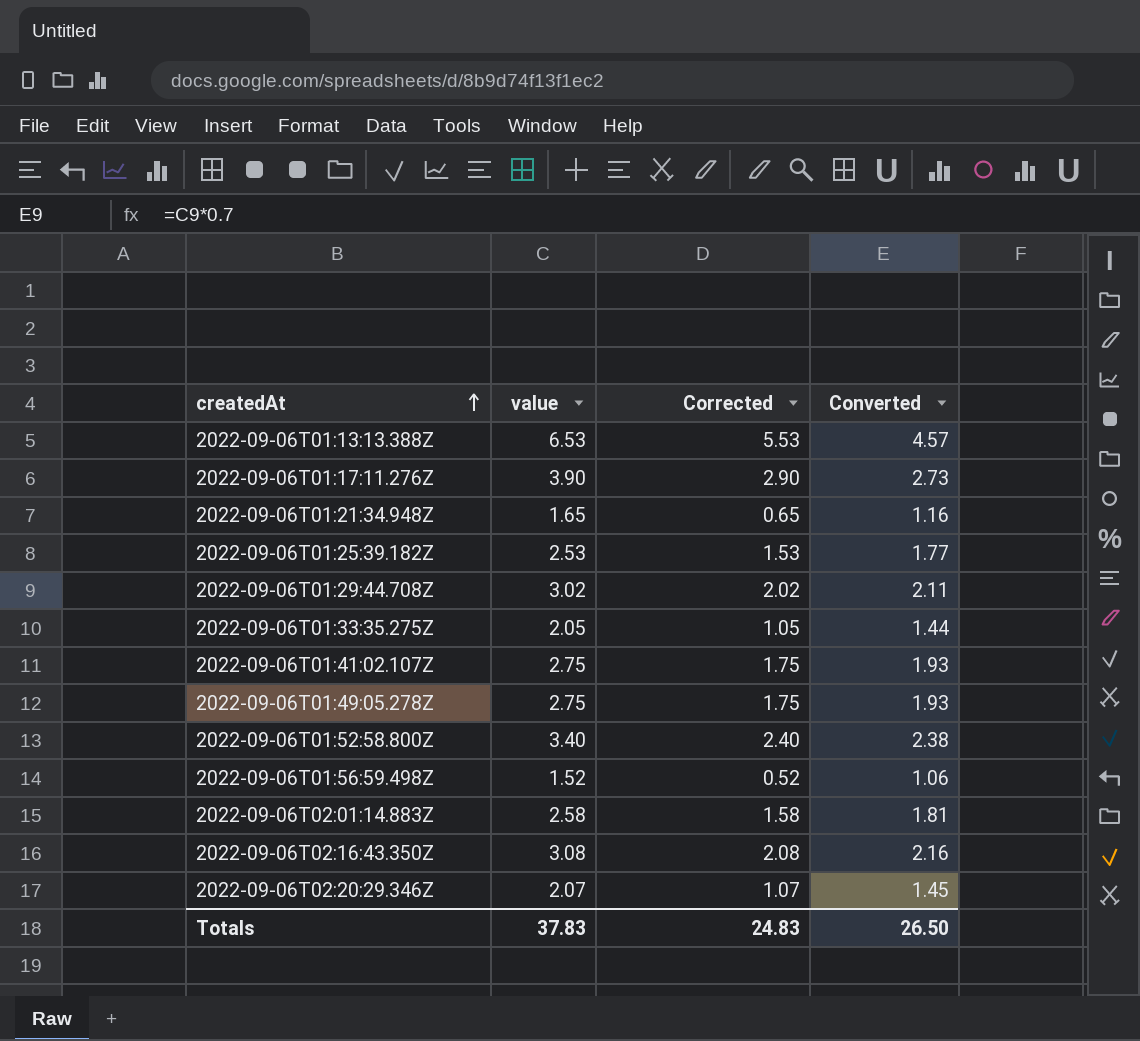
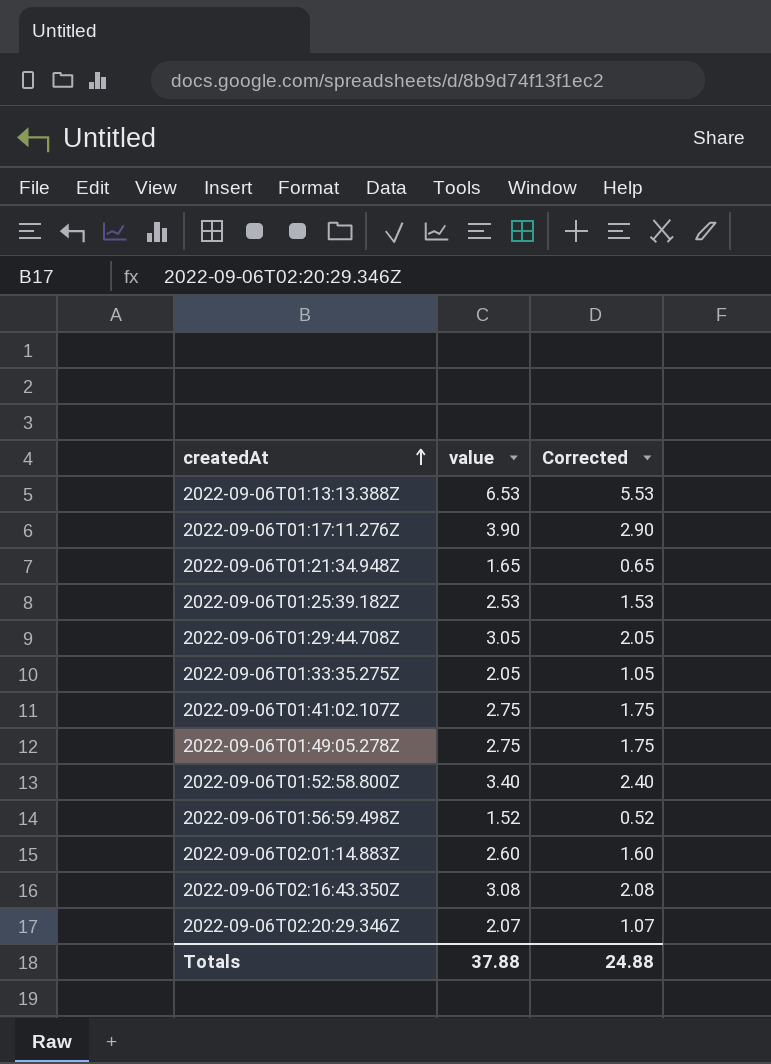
column Converted | formula: [value] * 0.7 -> none
2022-09-06T01:29:44.708Z | value: 3.02 -> 3.05
2022-09-06T01:29:44.708Z | Corrected: 2.02 -> 2.05
2022-09-06T02:01:14.883Z | value: 2.58 -> 2.60
2022-09-06T02:01:14.883Z | Corrected: 1.58 -> 1.60
Totals | value: 37.83 -> 37.88
Totals | Corrected: 24.83 -> 24.88

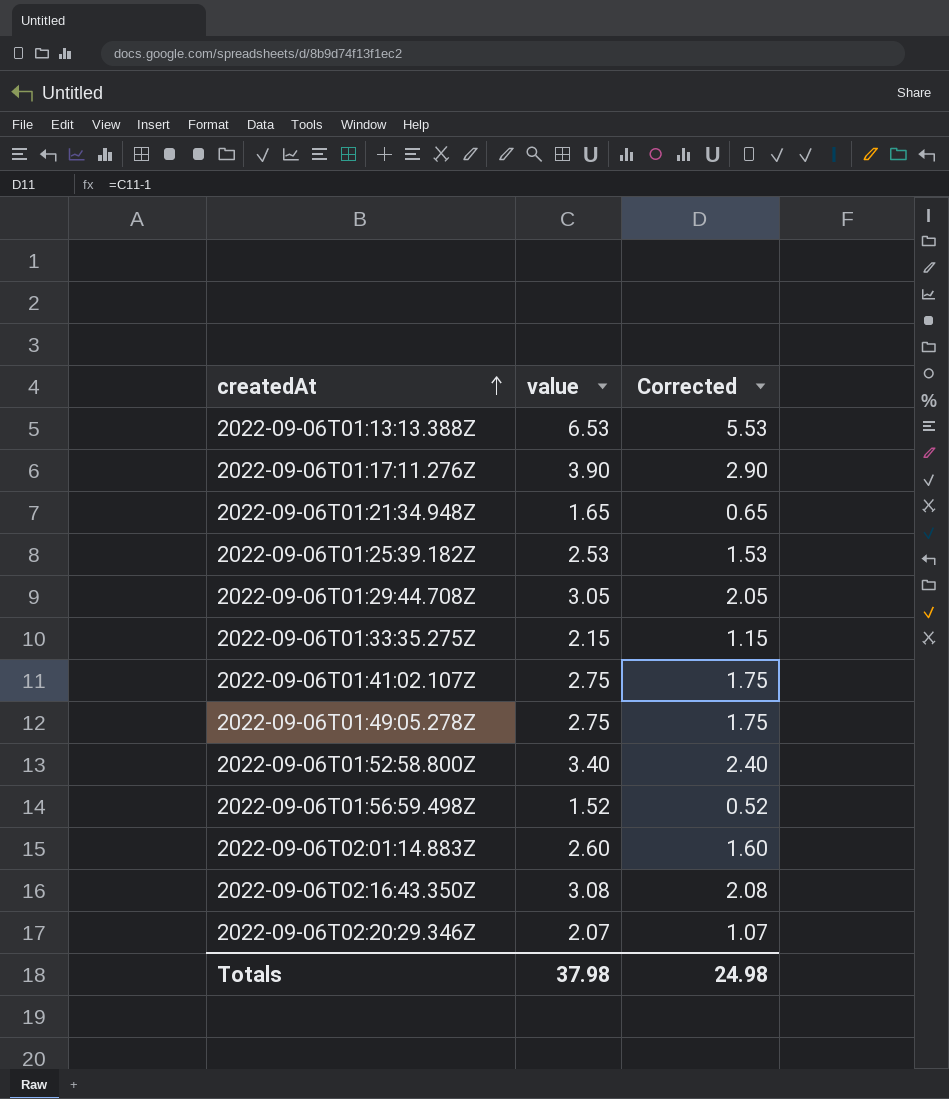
2022-09-06T01:33:35.275Z | value: 2.05 -> 2.15
2022-09-06T01:33:35.275Z | Corrected: 1.05 -> 1.15
Totals | value: 37.88 -> 37.98
Totals | Corrected: 24.88 -> 24.98

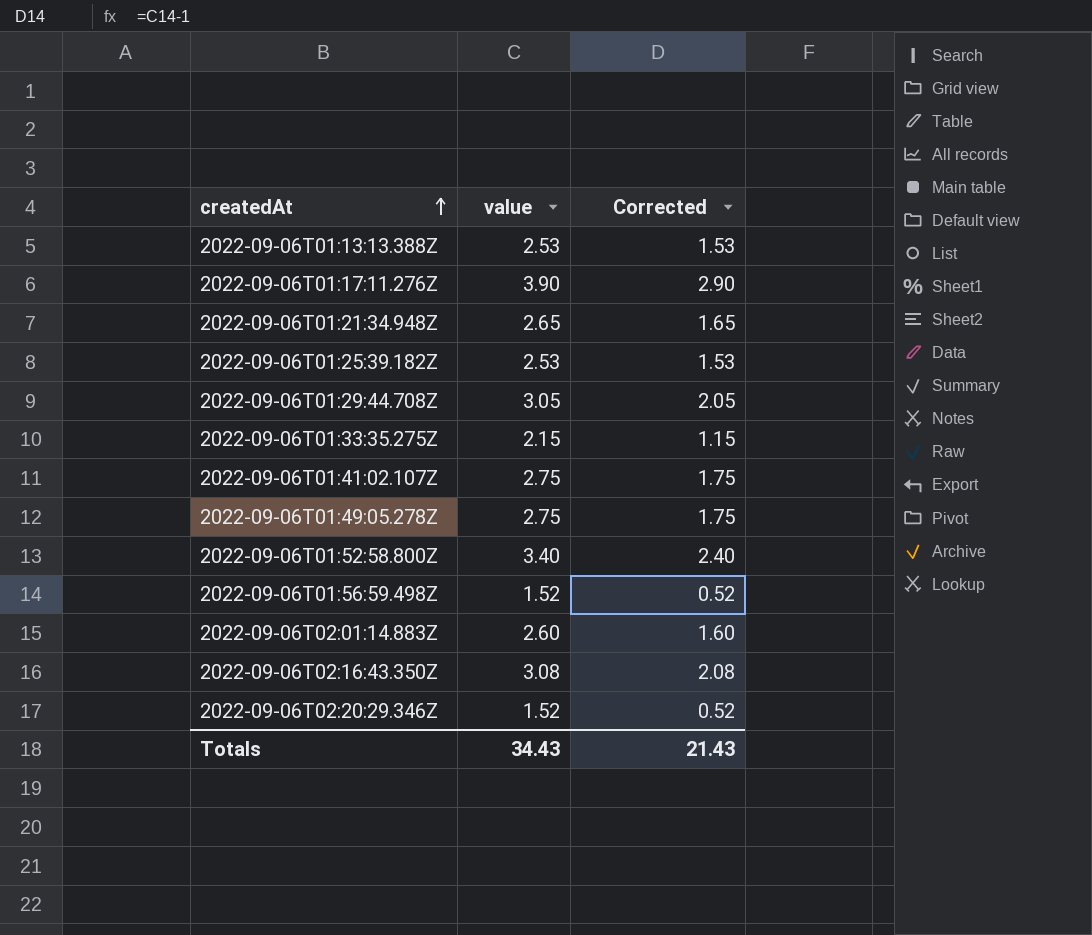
2022-09-06T01:13:13.388Z | value: 6.53 -> 2.53
2022-09-06T01:13:13.388Z | Corrected: 5.53 -> 1.53
2022-09-06T01:21:34.948Z | value: 1.65 -> 2.65
2022-09-06T01:21:34.948Z | Corrected: 0.65 -> 1.65
2022-09-06T02:20:29.346Z | value: 2.07 -> 1.52
2022-09-06T02:20:29.346Z | Corrected: 1.07 -> 0.52
Totals | value: 37.98 -> 34.43
Totals | Corrected: 24.98 -> 21.43

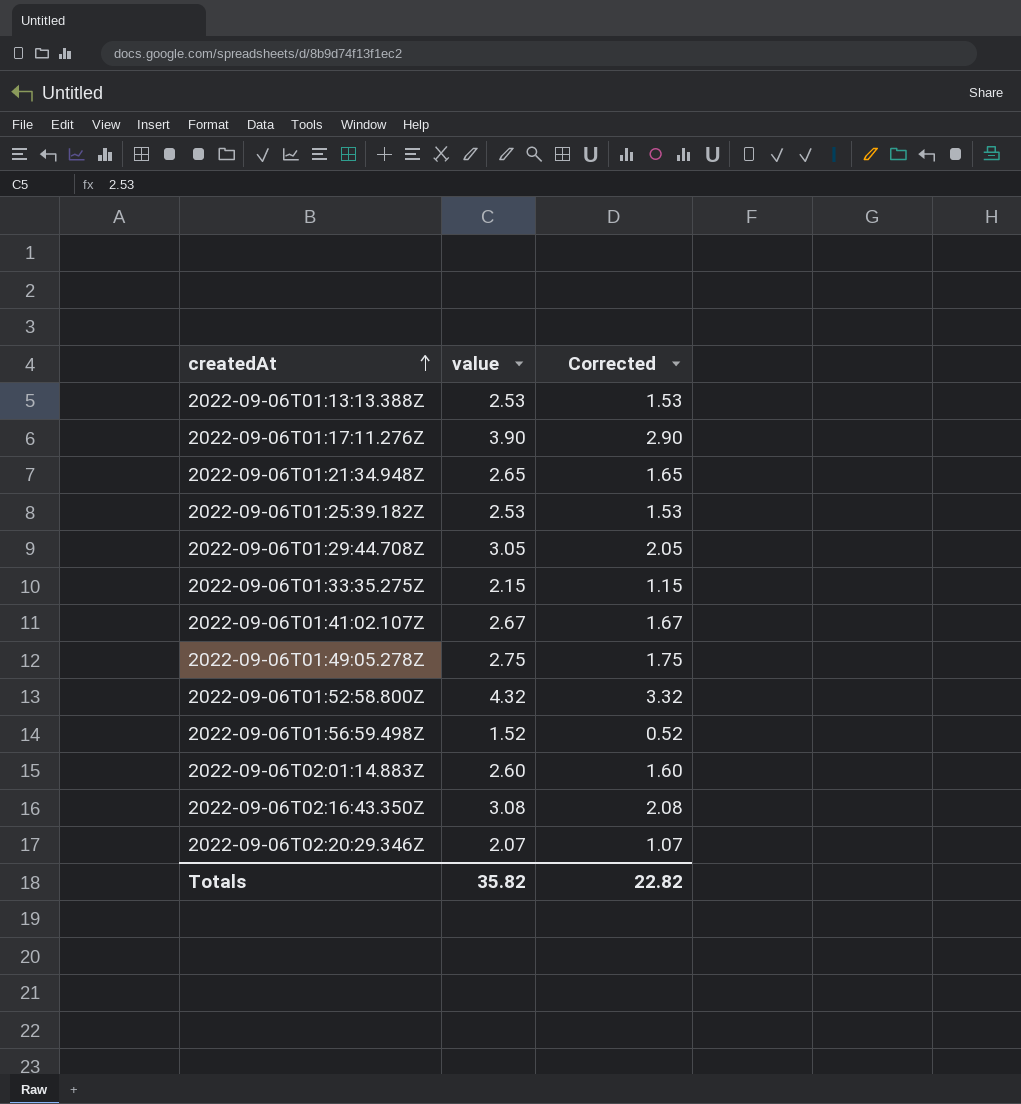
2022-09-06T01:41:02.107Z | value: 2.75 -> 2.67
2022-09-06T01:41:02.107Z | Corrected: 1.75 -> 1.67
2022-09-06T01:52:58.800Z | value: 3.40 -> 4.32
2022-09-06T01:52:58.800Z | Corrected: 2.40 -> 3.32
2022-09-06T02:20:29.346Z | value: 1.52 -> 2.07
2022-09-06T02:20:29.346Z | Corrected: 0.52 -> 1.07
Totals | value: 34.43 -> 35.82
Totals | Corrected: 21.43 -> 22.82

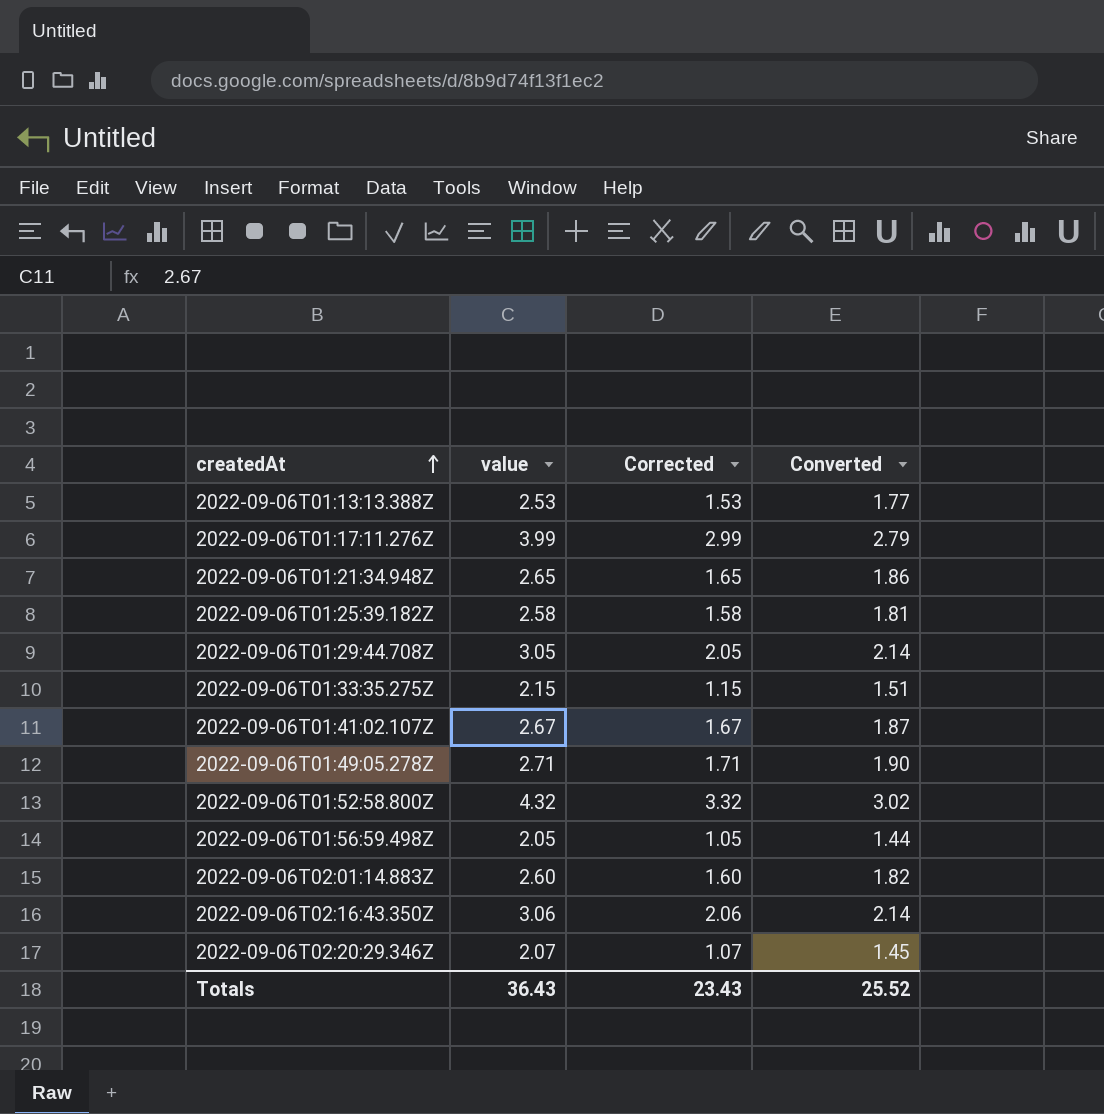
column Converted | formula: none -> [value] * 0.7
2022-09-06T01:17:11.276Z | value: 3.90 -> 3.99
2022-09-06T01:17:11.276Z | Corrected: 2.90 -> 2.99
2022-09-06T01:25:39.182Z | value: 2.53 -> 2.58
2022-09-06T01:25:39.182Z | Corrected: 1.53 -> 1.58
2022-09-06T01:49:05.278Z | value: 2.75 -> 2.71
2022-09-06T01:49:05.278Z | Corrected: 1.75 -> 1.71
2022-09-06T01:56:59.498Z | value: 1.52 -> 2.05
2022-09-06T01:56:59.498Z | Corrected: 0.52 -> 1.05
2022-09-06T02:16:43.350Z | value: 3.08 -> 3.06
2022-09-06T02:16:43.350Z | Corrected: 2.08 -> 2.06
Totals | value: 35.82 -> 36.43
Totals | Corrected: 22.82 -> 23.43

